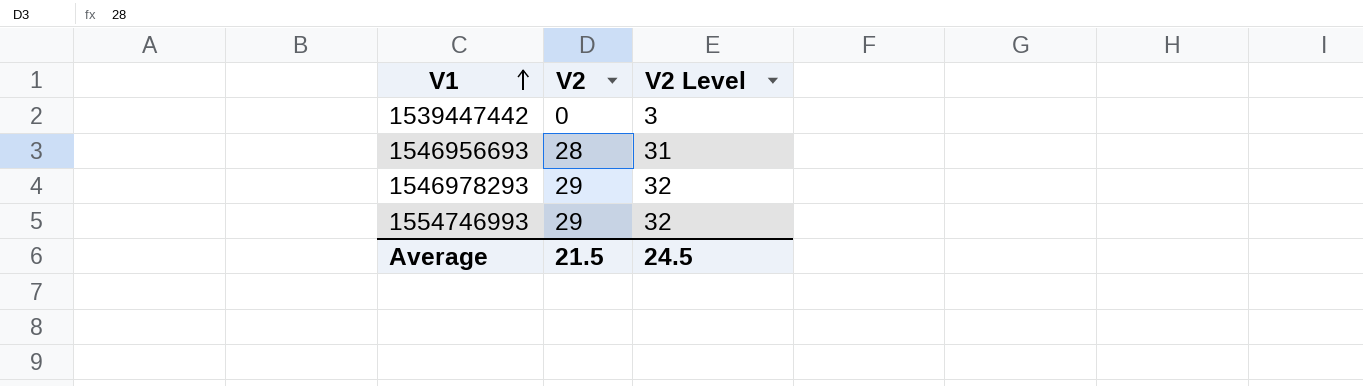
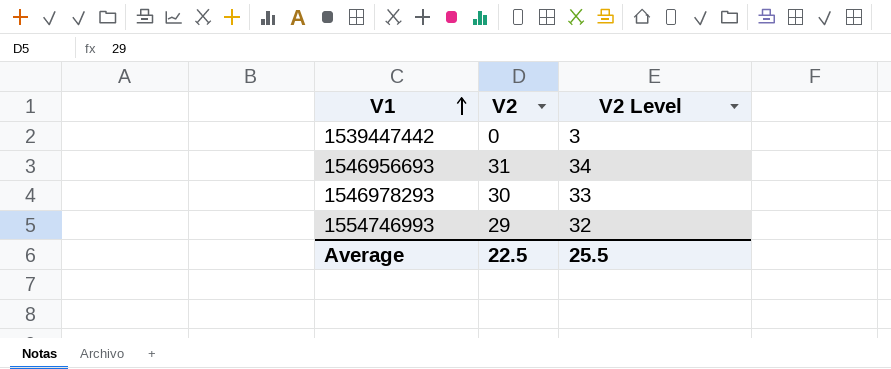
1546956693 | V2: 28 -> 31
1546956693 | V2 Level: 31 -> 34
1546978293 | V2: 29 -> 30
1546978293 | V2 Level: 32 -> 33
Average | V2: 21.5 -> 22.5
Average | V2 Level: 24.5 -> 25.5

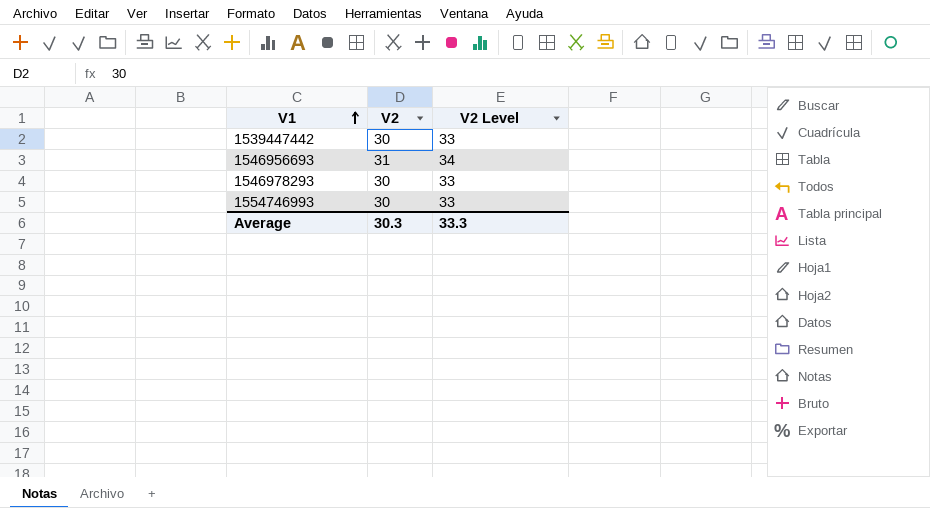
1539447442 | V2: 0 -> 30
1539447442 | V2 Level: 3 -> 33
1554746993 | V2: 29 -> 30
1554746993 | V2 Level: 32 -> 33
Average | V2: 22.5 -> 30.3
Average | V2 Level: 25.5 -> 33.3

